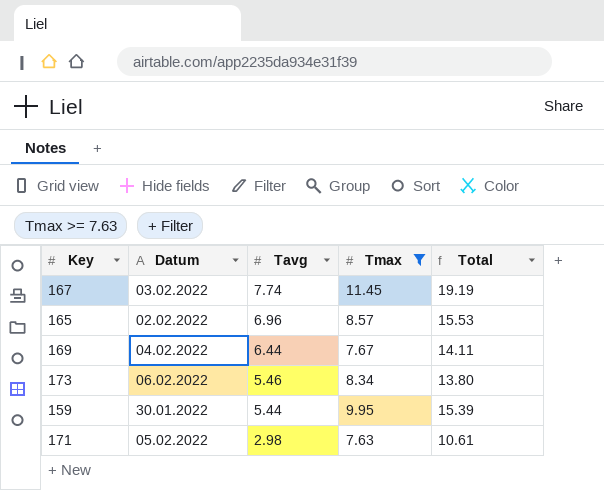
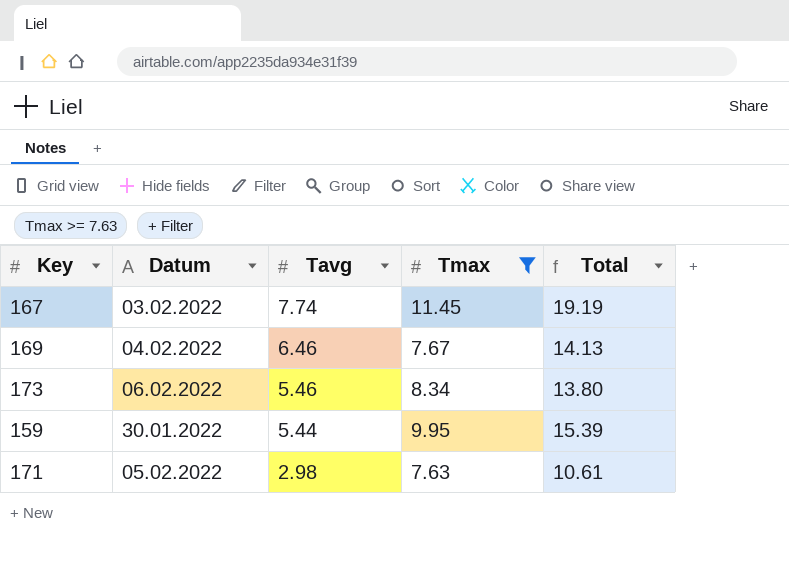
row 165: 02.02.2022 | 6.96 | 8.57 | 15.53 -> none
169 | Tavg: 6.44 -> 6.46
169 | Total: 14.11 -> 14.13

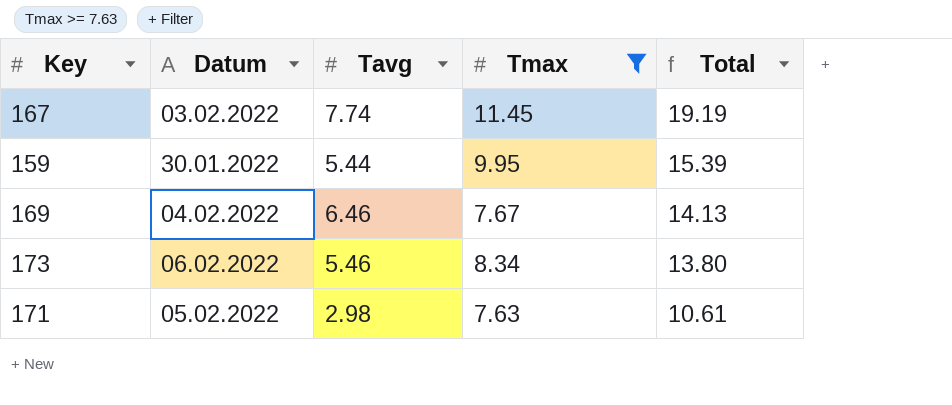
row order: Tavg descending -> Total descending

